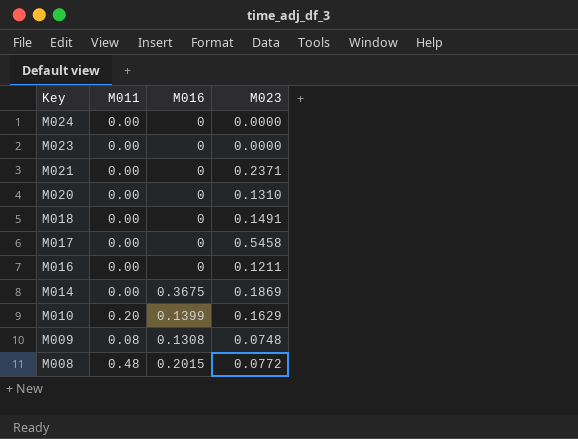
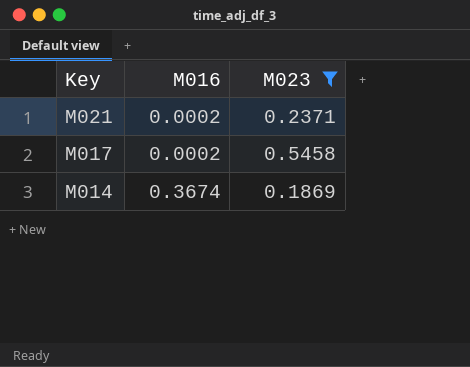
filter: none -> M023 >= 0.1869
column M011 | position: 2 -> none
M021 | M016: 0 -> 0.0002
M017 | M016: 0 -> 0.0002
M014 | M016: 0.3675 -> 0.3674

